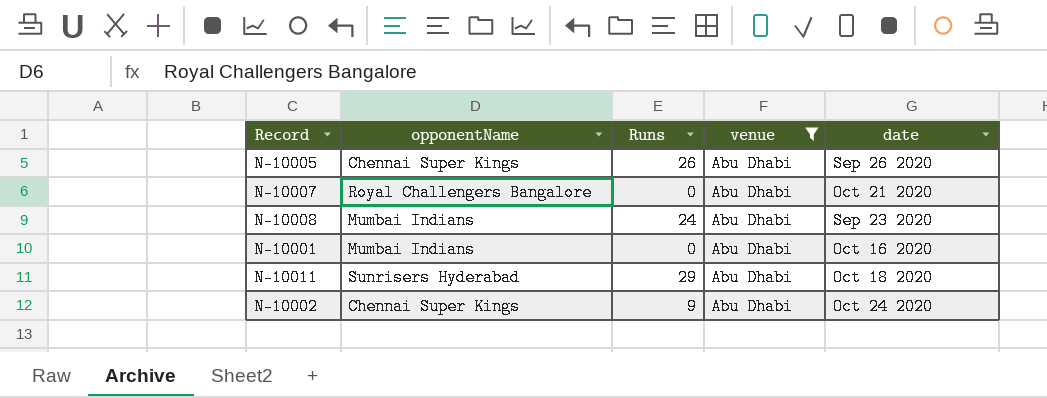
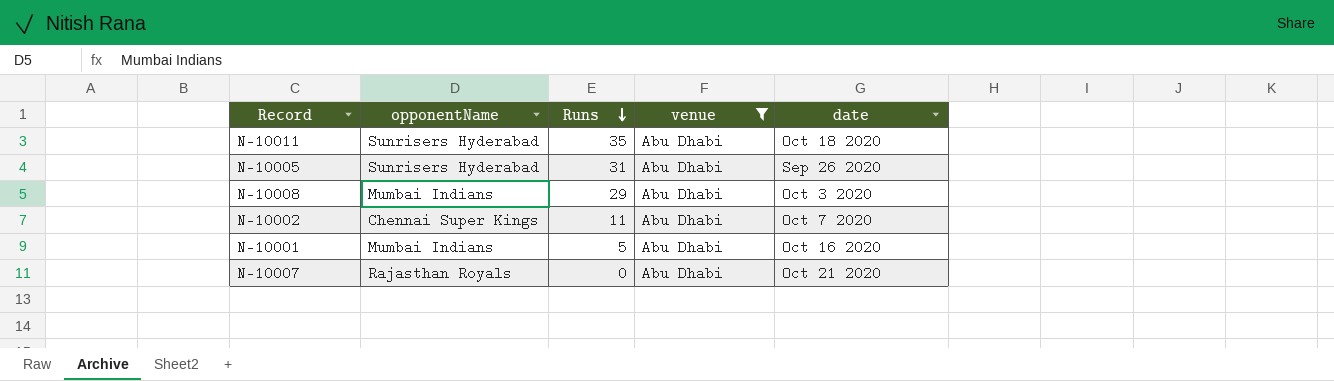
row order: none -> Runs descending
N-10011 | Runs: 29 -> 35
N-10005 | opponentName: Chennai Super Kings -> Sunrisers Hyderabad
N-10005 | Runs: 26 -> 31
N-10008 | Runs: 24 -> 29
N-10008 | date: Sep 23 2020 -> Oct 3 2020
N-10002 | Runs: 9 -> 11
N-10002 | date: Oct 24 2020 -> Oct 7 2020
N-10001 | Runs: 0 -> 5
N-10007 | opponentName: Royal Challengers Bangalore -> Rajasthan Royals

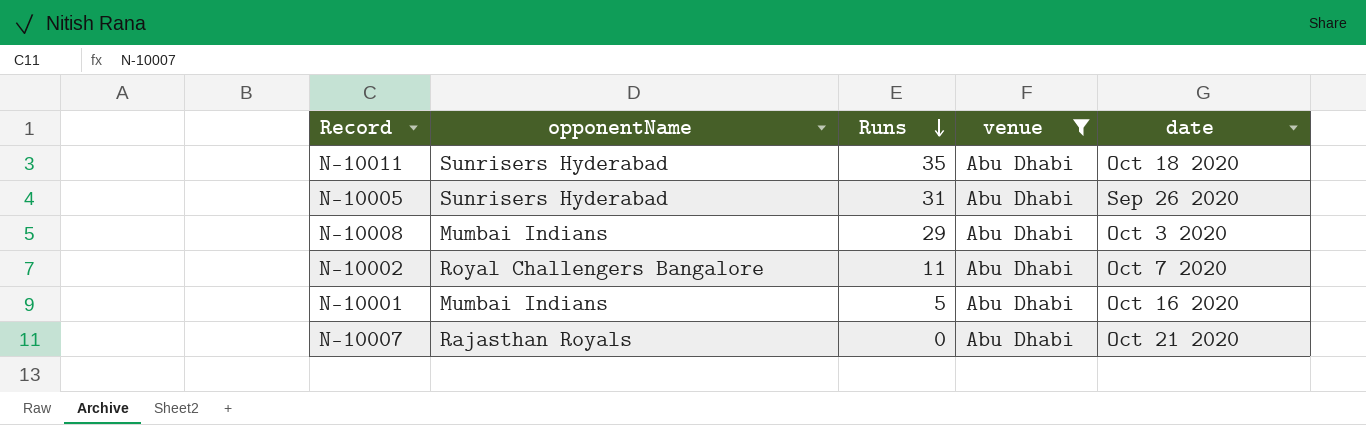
N-10002 | opponentName: Chennai Super Kings -> Royal Challengers Bangalore

